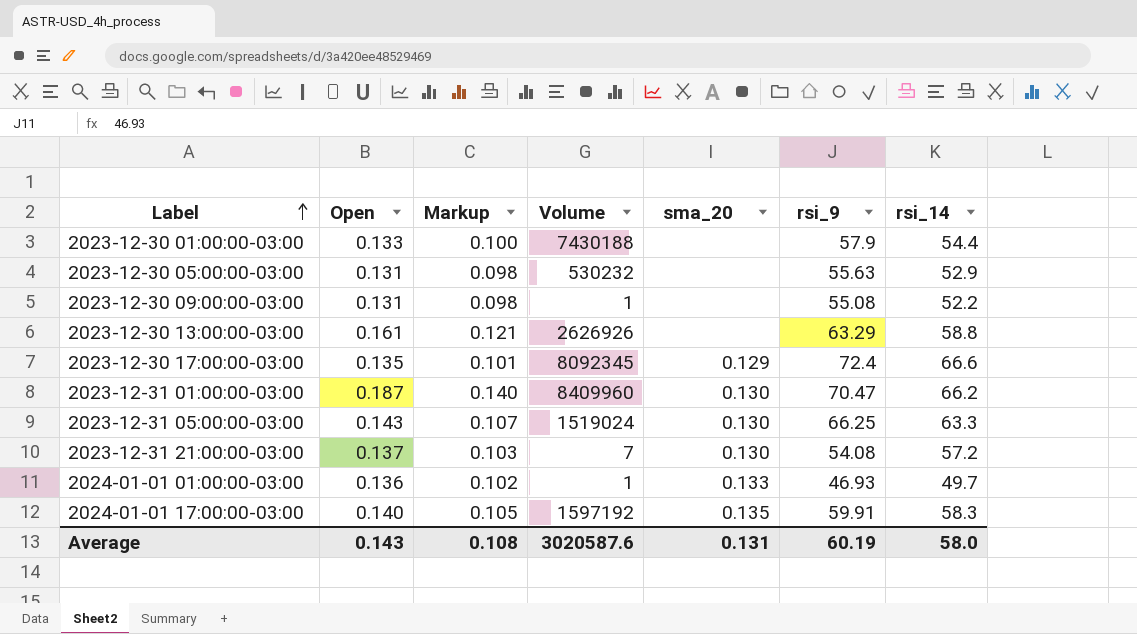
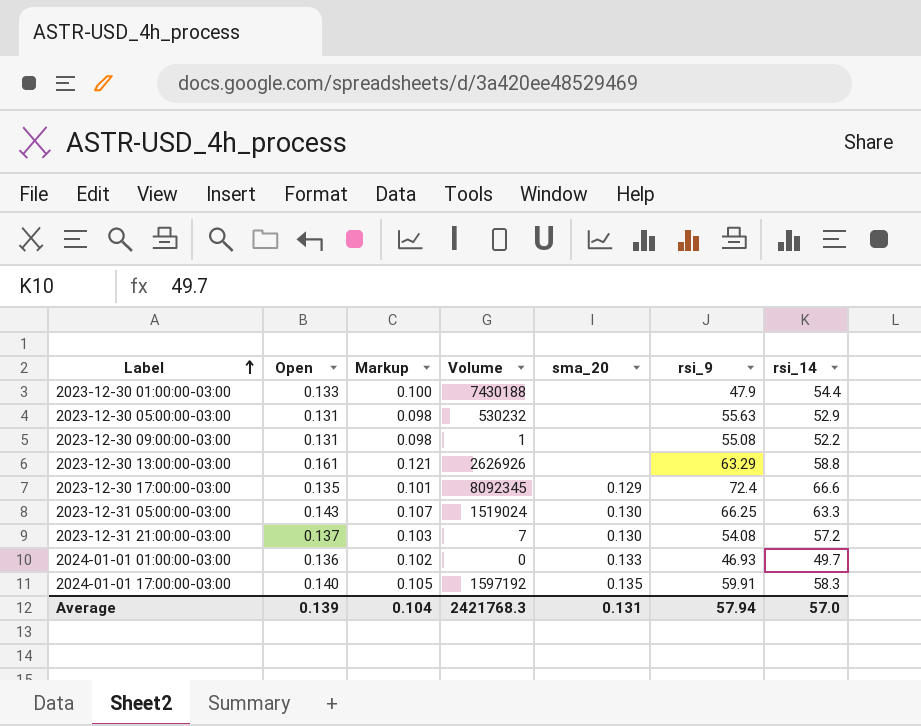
row 2023-12-31 01:00:00-03:00: 0.187 | 0.140 | 8409960 | 0.130 | 70.47 | 66.2 -> none
2023-12-30 01:00:00-03:00 | rsi_9: 57.9 -> 47.9
2024-01-01 01:00:00-03:00 | Volume: 1 -> 0
Average | Open: 0.143 -> 0.139
Average | Markup: 0.108 -> 0.104
Average | Volume: 3020587.6 -> 2421768.3
Average | rsi_9: 60.19 -> 57.94
Average | rsi_14: 58.0 -> 57.0

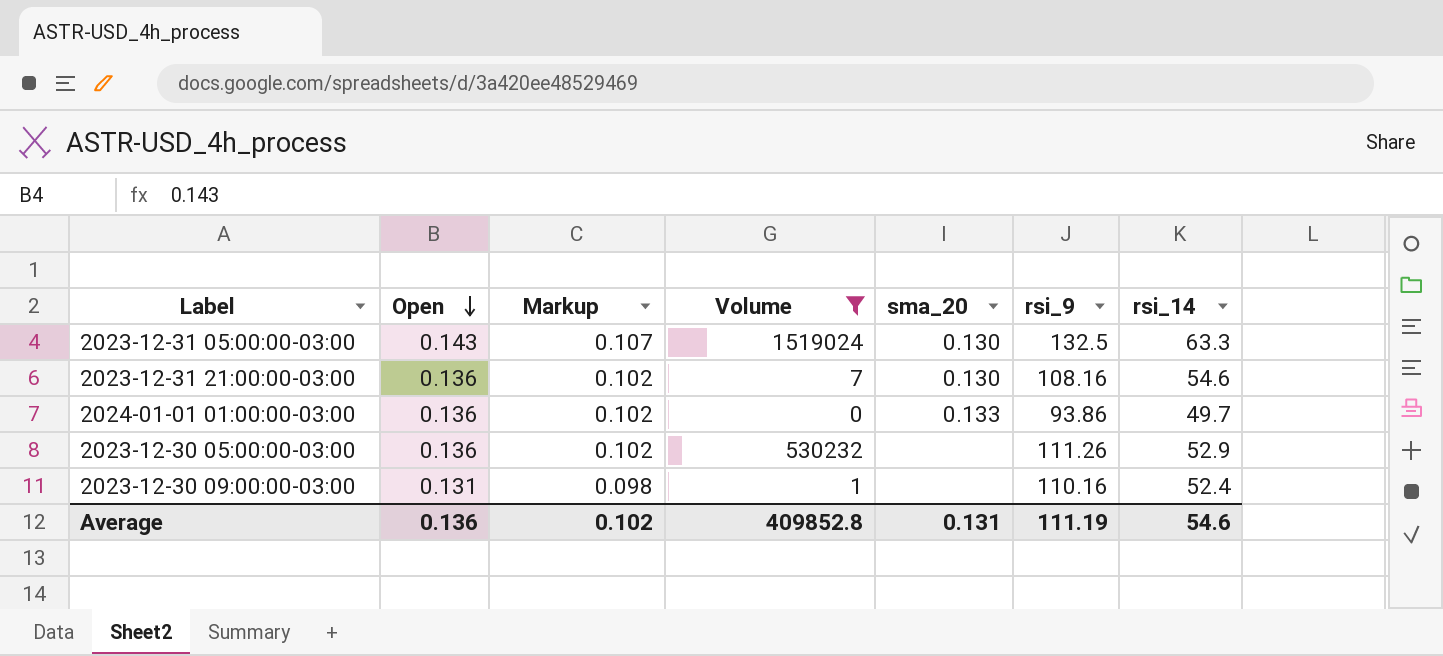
filter: none -> Volume <= 1519024
row order: Label ascending -> Open descending
2023-12-31 05:00:00-03:00 | rsi_9: 66.25 -> 132.5
2023-12-31 21:00:00-03:00 | Open: 0.137 -> 0.136
2023-12-31 21:00:00-03:00 | Markup: 0.103 -> 0.102
2023-12-31 21:00:00-03:00 | rsi_9: 54.08 -> 108.16
2023-12-31 21:00:00-03:00 | rsi_14: 57.2 -> 54.6
2024-01-01 01:00:00-03:00 | rsi_9: 46.93 -> 93.86
2023-12-30 05:00:00-03:00 | Open: 0.131 -> 0.136
2023-12-30 05:00:00-03:00 | Markup: 0.098 -> 0.102
2023-12-30 05:00:00-03:00 | rsi_9: 55.63 -> 111.26
2023-12-30 09:00:00-03:00 | rsi_9: 55.08 -> 110.16
2023-12-30 09:00:00-03:00 | rsi_14: 52.2 -> 52.4
Average | Open: 0.139 -> 0.136
Average | Markup: 0.104 -> 0.102
Average | Volume: 2421768.3 -> 409852.8
Average | rsi_9: 57.94 -> 111.19
Average | rsi_14: 57.0 -> 54.6

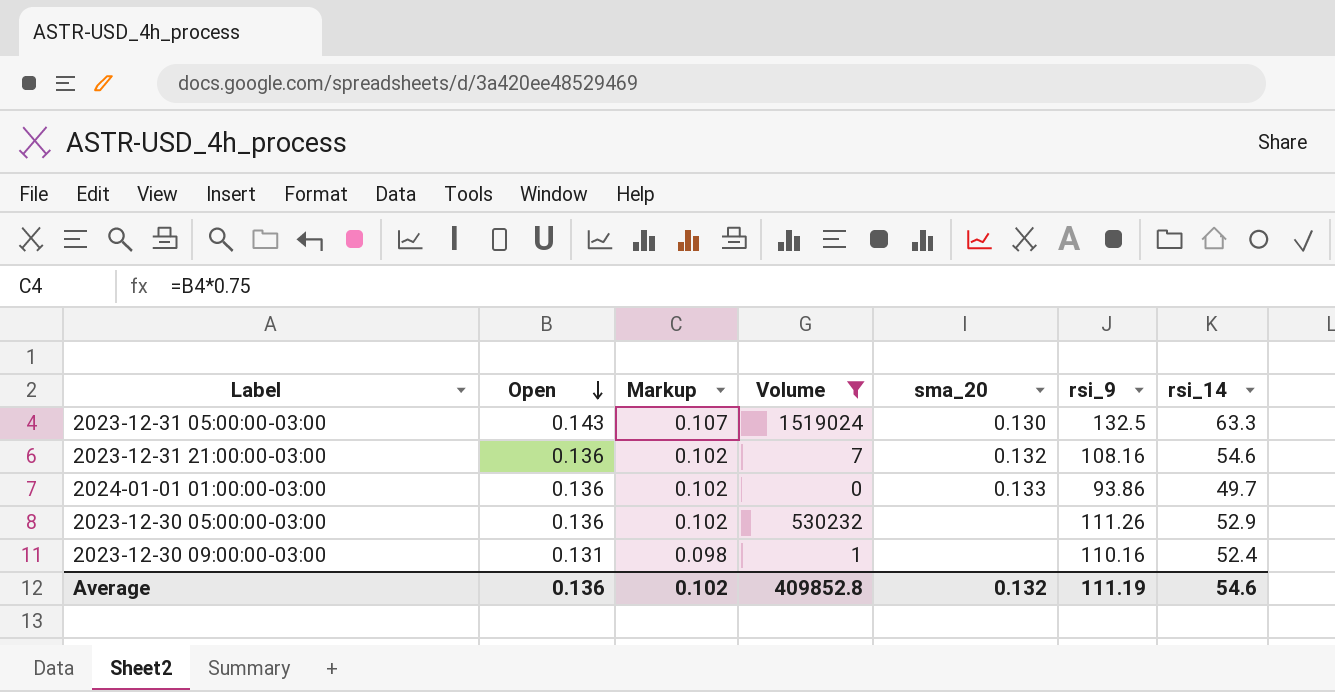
2023-12-31 21:00:00-03:00 | sma_20: 0.130 -> 0.132
Average | sma_20: 0.131 -> 0.132

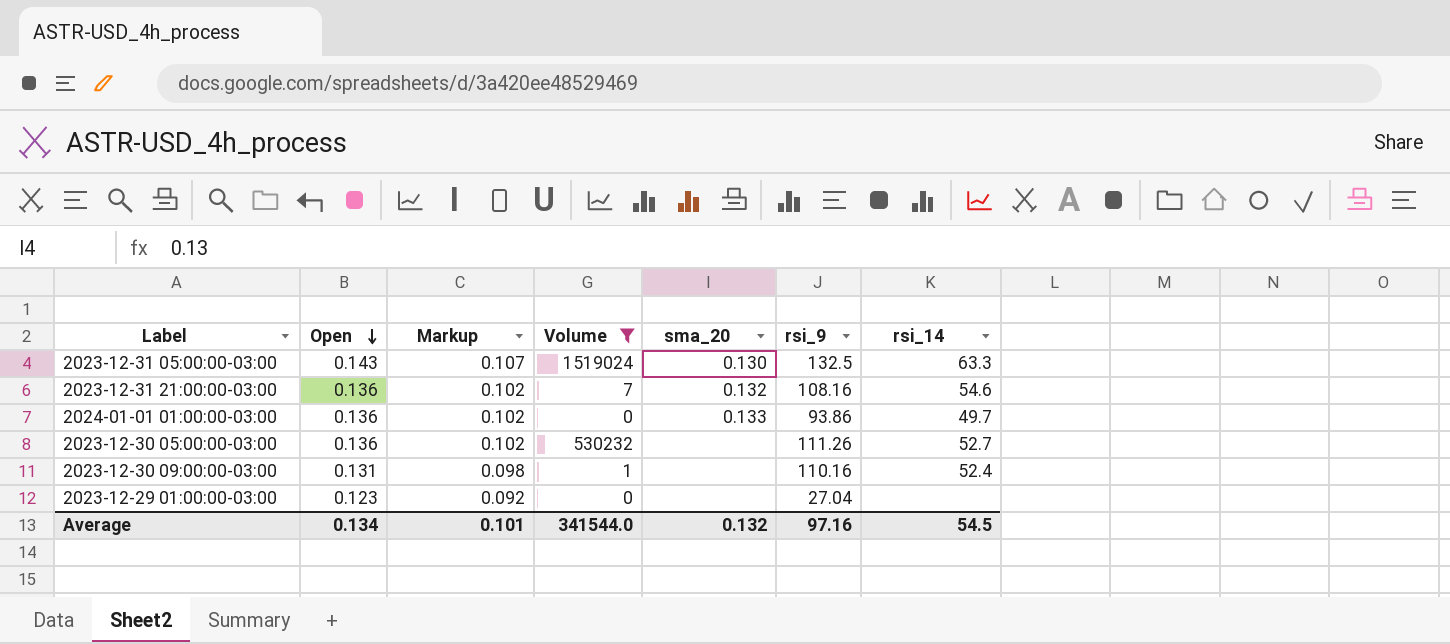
2023-12-30 05:00:00-03:00 | rsi_14: 52.9 -> 52.7
row 2023-12-29 01:00:00-03:00: none -> 0.123 | 0.092 | 0 | none | 27.04 | none
Average | Open: 0.136 -> 0.134
Average | Markup: 0.102 -> 0.101
Average | Volume: 409852.8 -> 341544.0
Average | rsi_9: 111.19 -> 97.16
Average | rsi_14: 54.6 -> 54.5

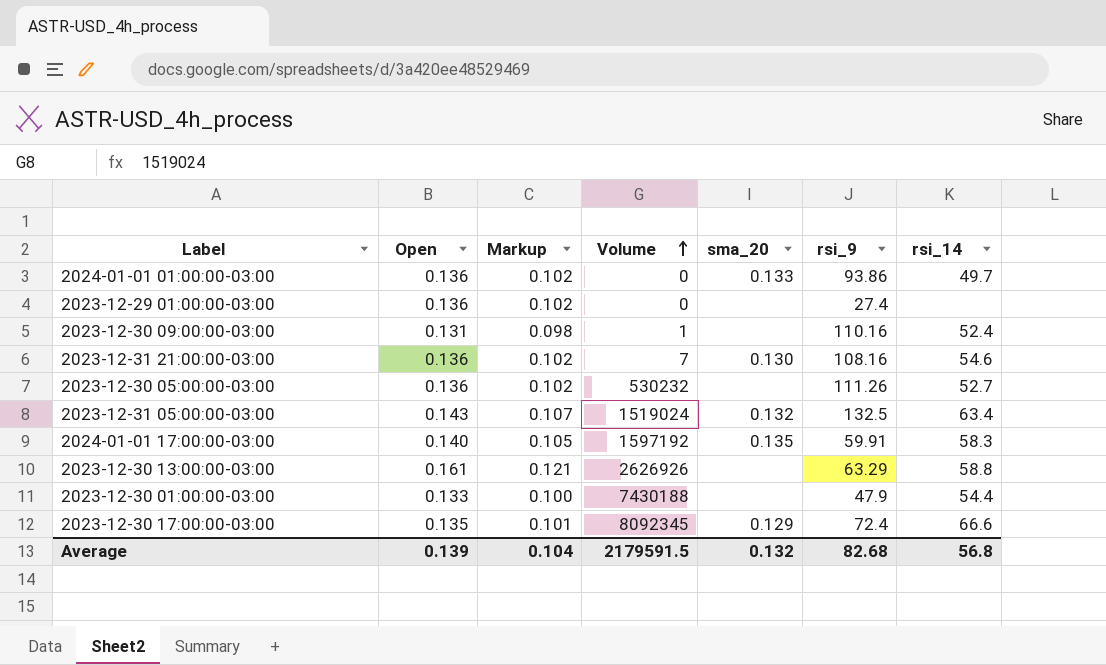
filter: Volume <= 1519024 -> none
row order: Open descending -> Volume ascending
2023-12-29 01:00:00-03:00 | Open: 0.123 -> 0.136
2023-12-29 01:00:00-03:00 | Markup: 0.092 -> 0.102
2023-12-29 01:00:00-03:00 | rsi_9: 27.04 -> 27.4
2023-12-31 21:00:00-03:00 | sma_20: 0.132 -> 0.130
2023-12-31 05:00:00-03:00 | sma_20: 0.130 -> 0.132
2023-12-31 05:00:00-03:00 | rsi_14: 63.3 -> 63.4
Average | Open: 0.134 -> 0.139
Average | Markup: 0.101 -> 0.104
Average | Volume: 341544.0 -> 2179591.5
Average | rsi_9: 97.16 -> 82.68
Average | rsi_14: 54.5 -> 56.8

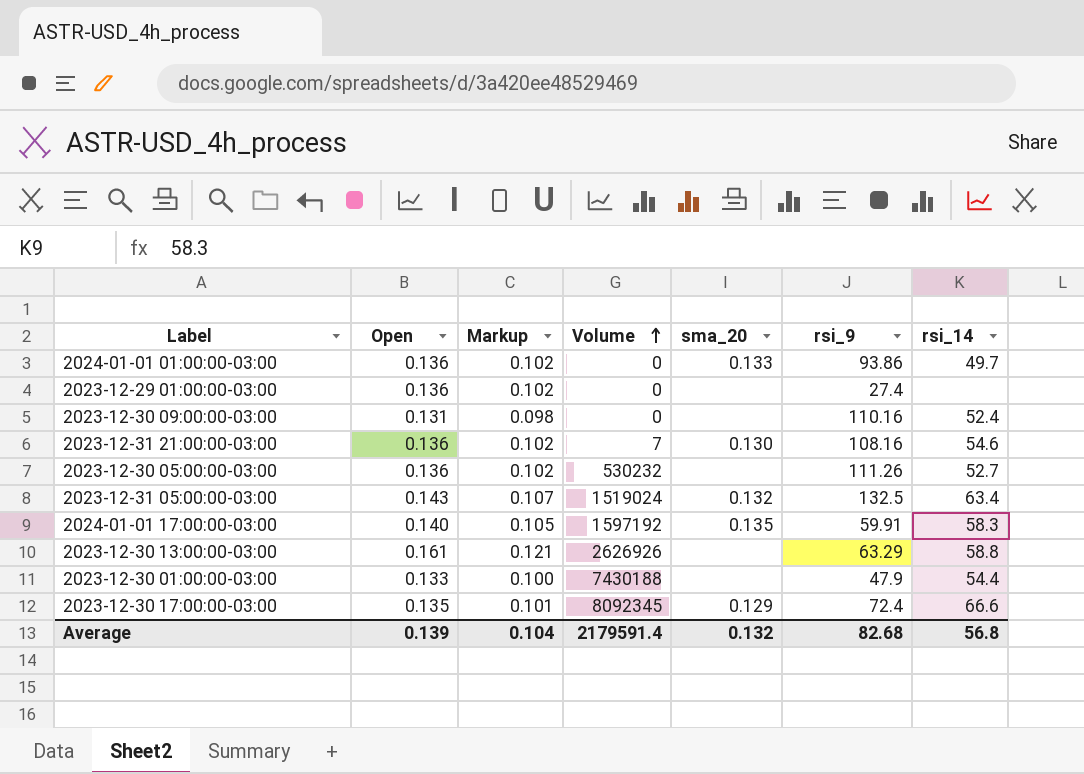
2023-12-30 09:00:00-03:00 | Volume: 1 -> 0
Average | Volume: 2179591.5 -> 2179591.4

